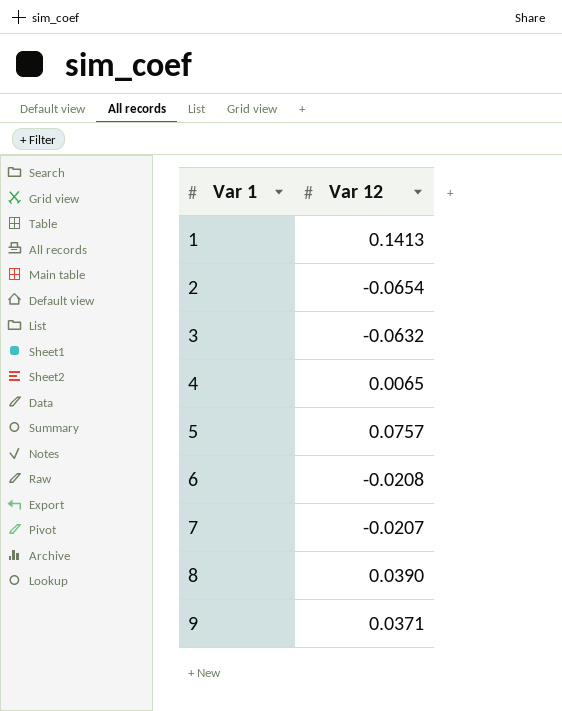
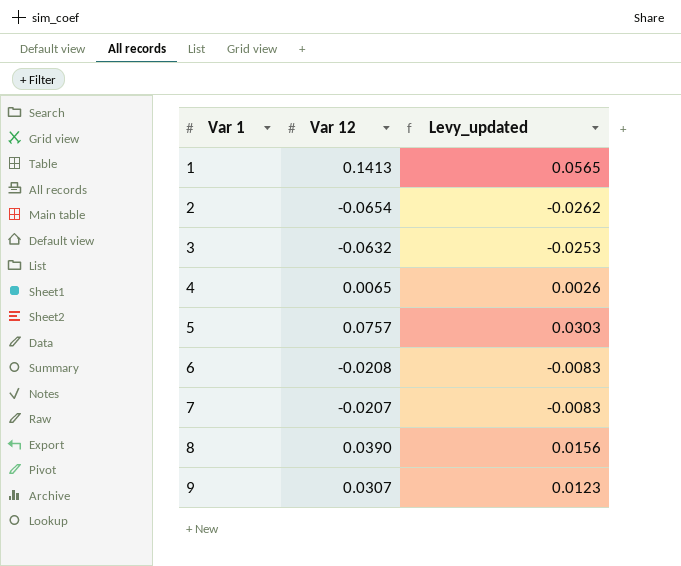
column Levy_updated | formula: none -> [Var 12] * 0.4
9 | Var 12: 0.0371 -> 0.0307

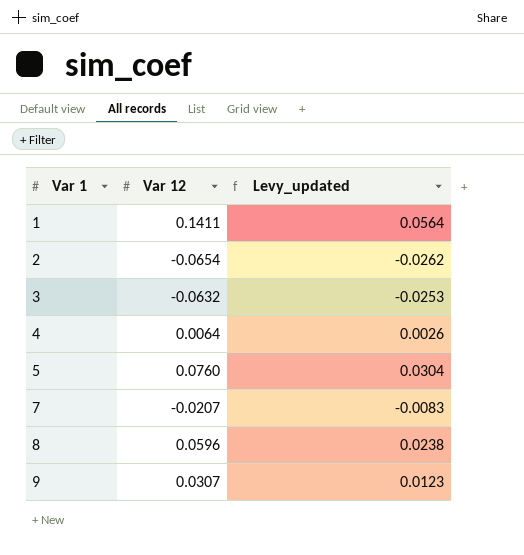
row 6: -0.0208 | -0.0083 -> none
1 | Var 12: 0.1413 -> 0.1411
1 | Levy_updated: 0.0565 -> 0.0564
4 | Var 12: 0.0065 -> 0.0064
5 | Var 12: 0.0757 -> 0.0760
5 | Levy_updated: 0.0303 -> 0.0304
8 | Var 12: 0.0390 -> 0.0596
8 | Levy_updated: 0.0156 -> 0.0238

